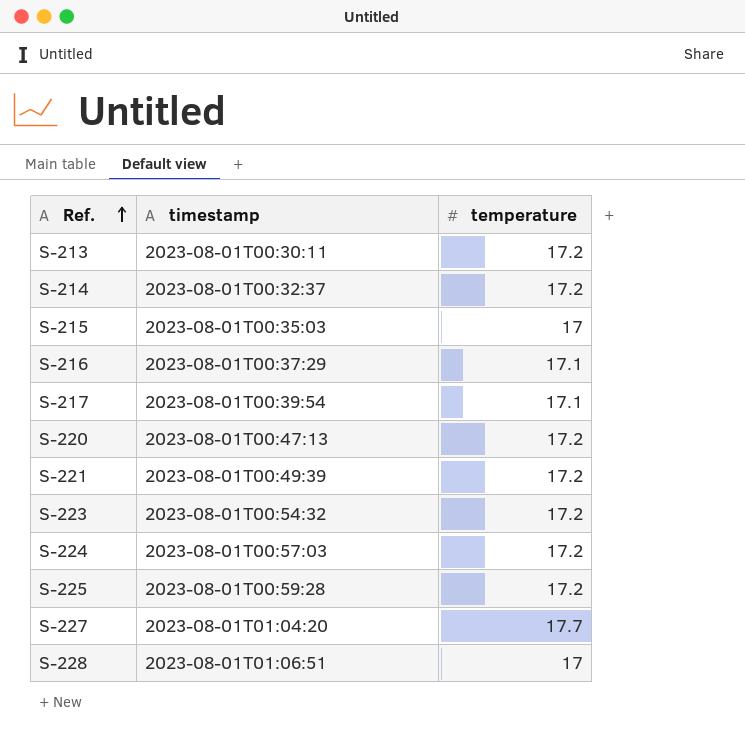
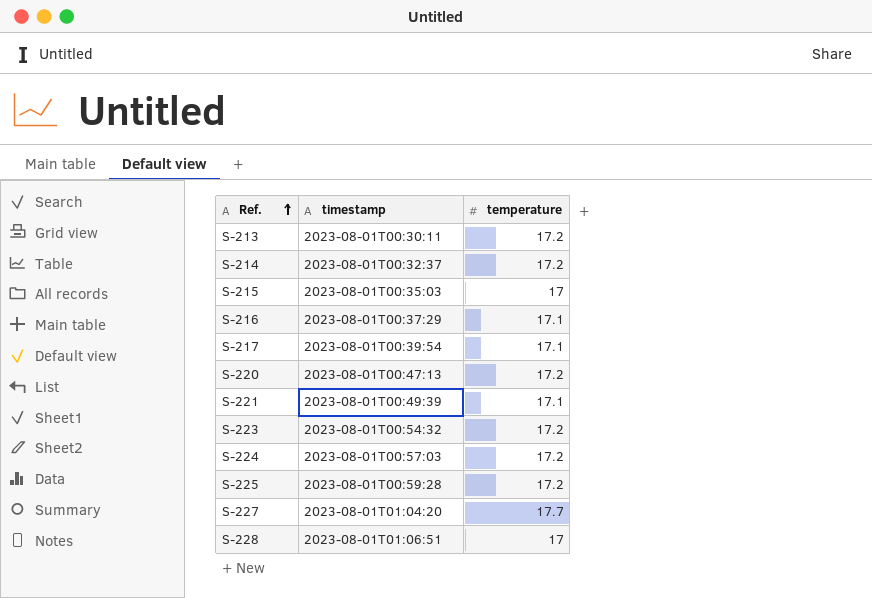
S-221 | temperature: 17.2 -> 17.1

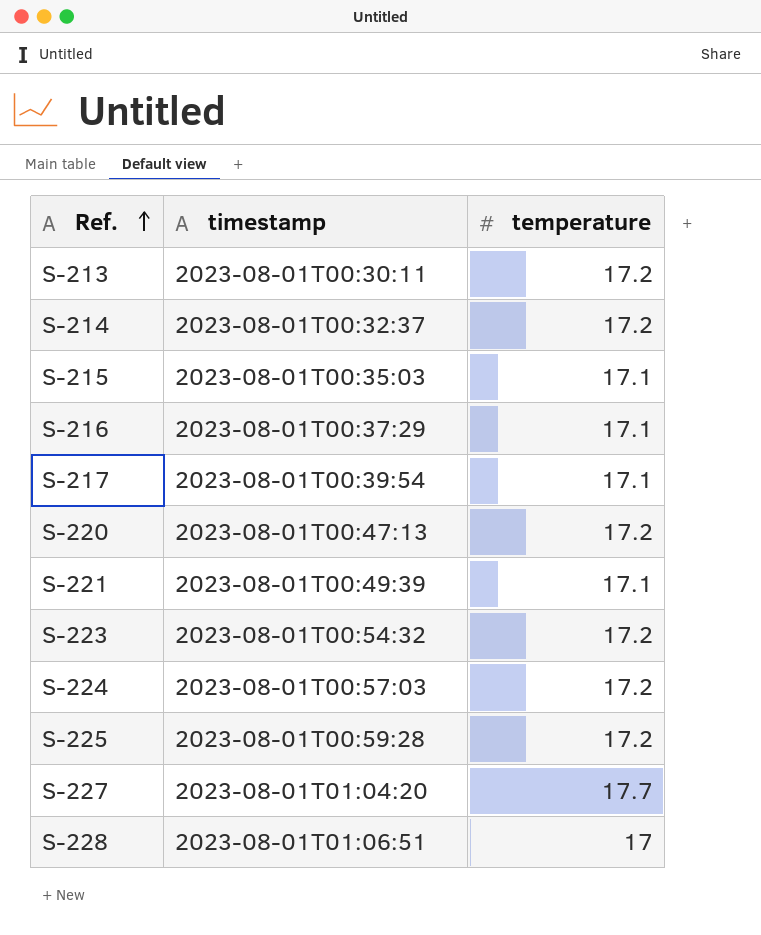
S-215 | temperature: 17 -> 17.1

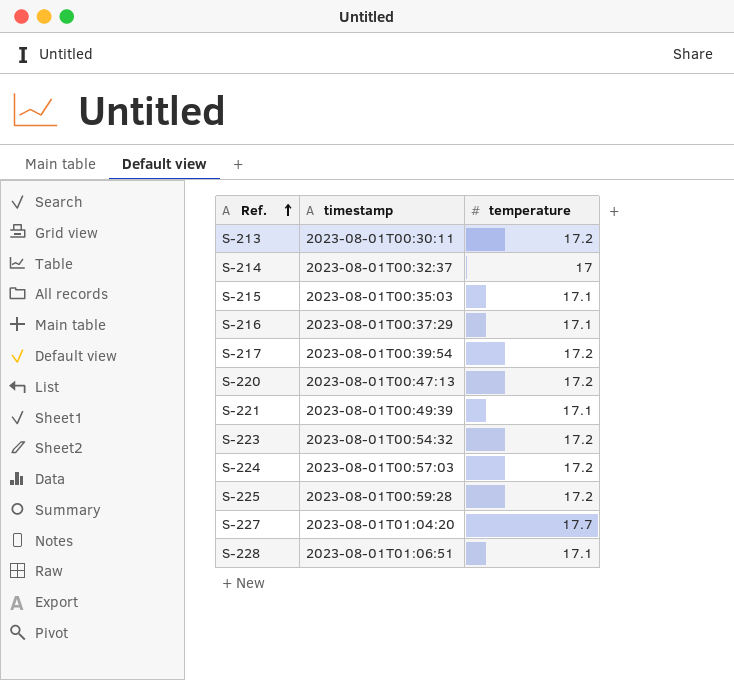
S-214 | temperature: 17.2 -> 17
S-217 | temperature: 17.1 -> 17.2
S-228 | temperature: 17 -> 17.1

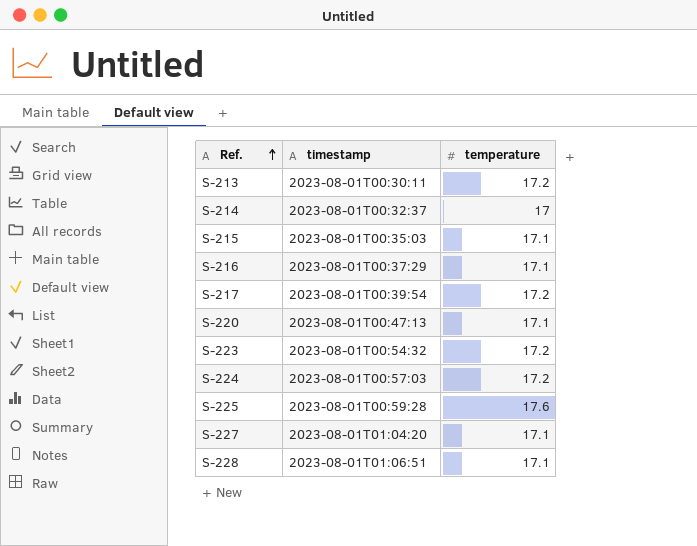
row S-221: 2023-08-01T00:49:39 | 17.1 -> none
S-220 | temperature: 17.2 -> 17.1
S-225 | temperature: 17.2 -> 17.6
S-227 | temperature: 17.7 -> 17.1

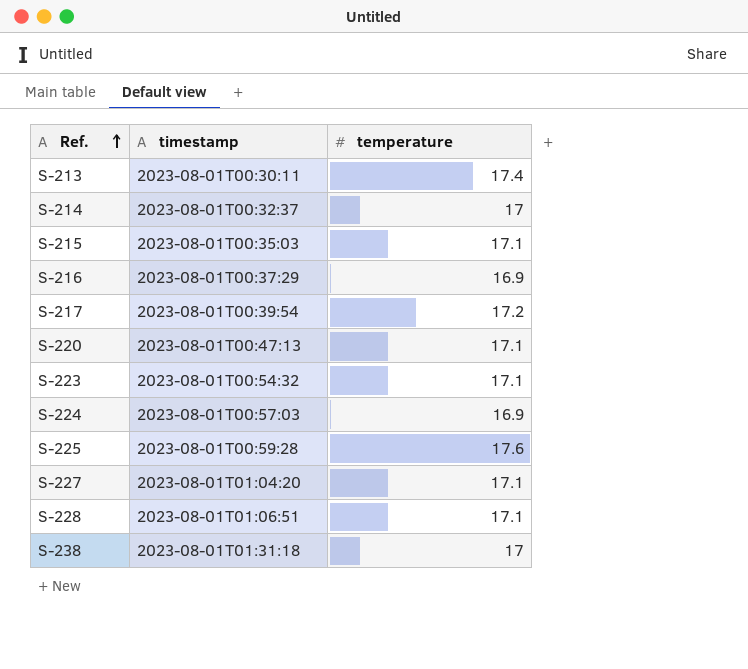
S-213 | temperature: 17.2 -> 17.4
S-216 | temperature: 17.1 -> 16.9
S-223 | temperature: 17.2 -> 17.1
S-224 | temperature: 17.2 -> 16.9
row S-238: none -> 2023-08-01T01:31:18 | 17

